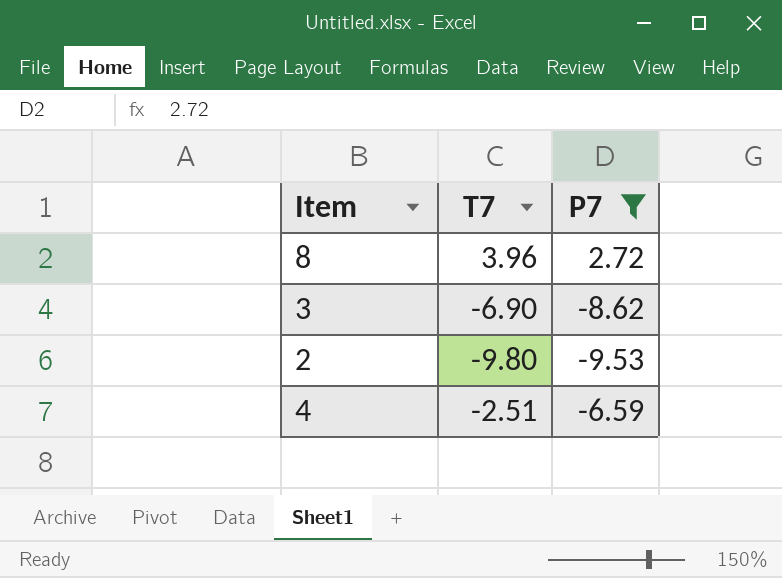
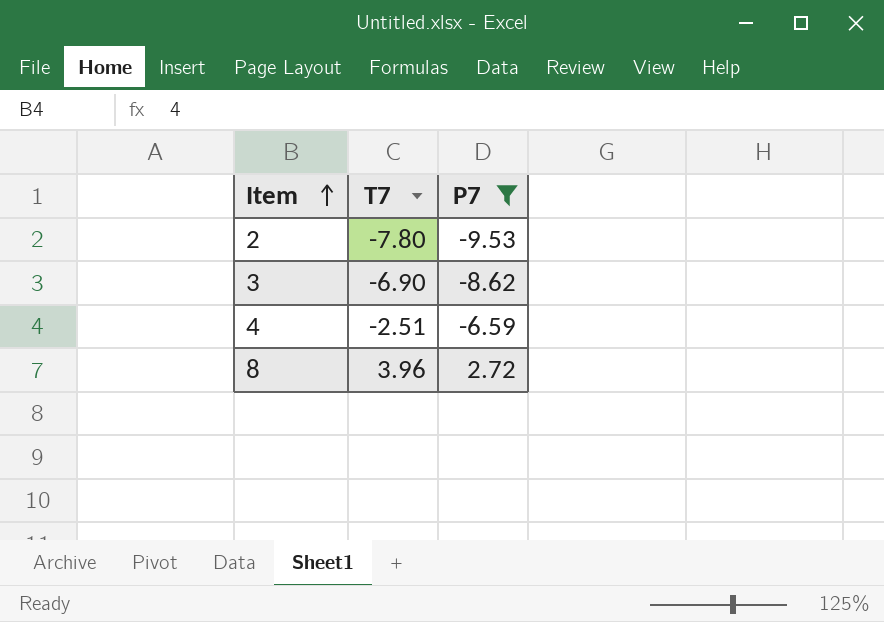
row order: none -> Item ascending
2 | T7: -9.80 -> -7.80

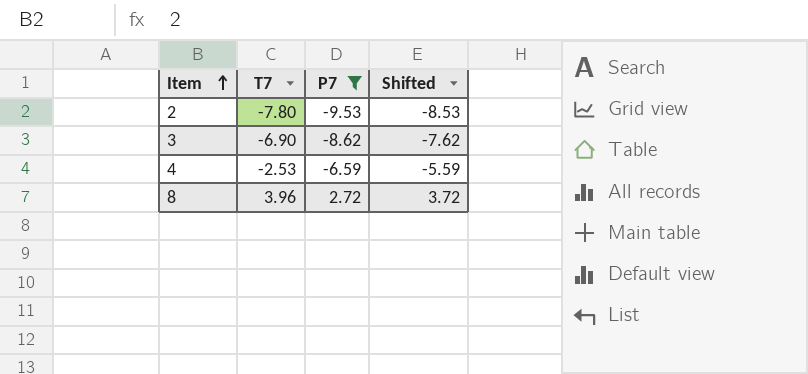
column Shifted | formula: none -> [P7] + 1
4 | T7: -2.51 -> -2.53

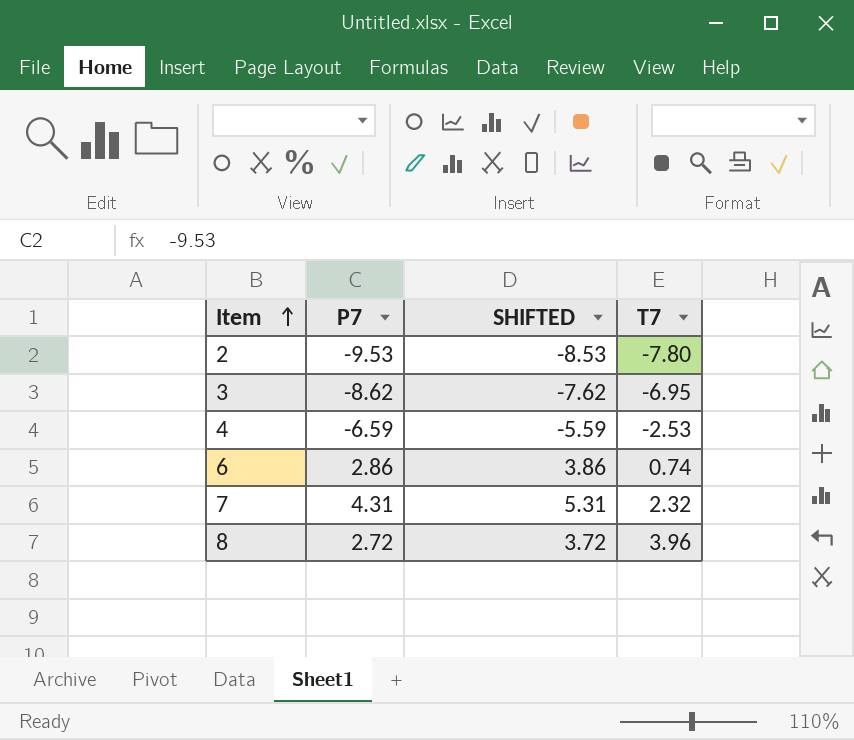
filter: P7 <= 2.72 -> none
column name: Shifted -> SHIFTED
column T7 | position: 2 -> 4
3 | T7: -6.90 -> -6.95

